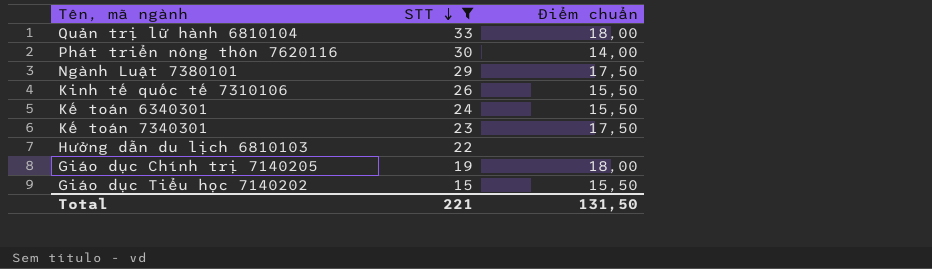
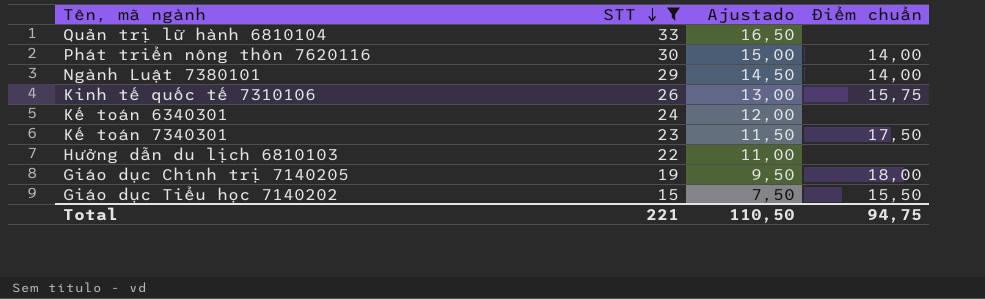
column Ajustado | formula: none -> [STT] * 0,5
Quản trị lữ hành 6810104 | Điểm chuẩn: 18,00 -> none
Ngành Luật 7380101 | Điểm chuẩn: 17,50 -> 14,00
Kinh tế quốc tế 7310106 | Điểm chuẩn: 15,50 -> 15,75
Kế toán 6340301 | Điểm chuẩn: 15,50 -> none
Total | Điểm chuẩn: 131,50 -> 94,75

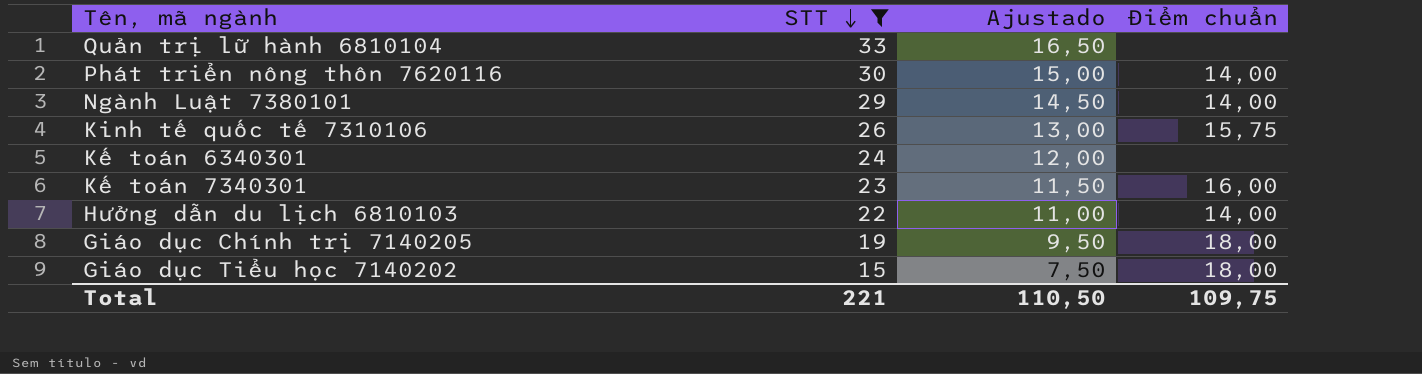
Kế toán 7340301 | Điểm chuẩn: 17,50 -> 16,00
Hưởng dẫn du lịch 6810103 | Điểm chuẩn: none -> 14,00
Giáo dục Tiểu học 7140202 | Điểm chuẩn: 15,50 -> 18,00
Total | Điểm chuẩn: 94,75 -> 109,75

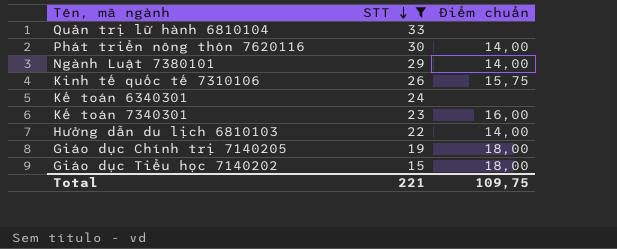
column Ajustado | formula: [STT] * 0,5 -> none

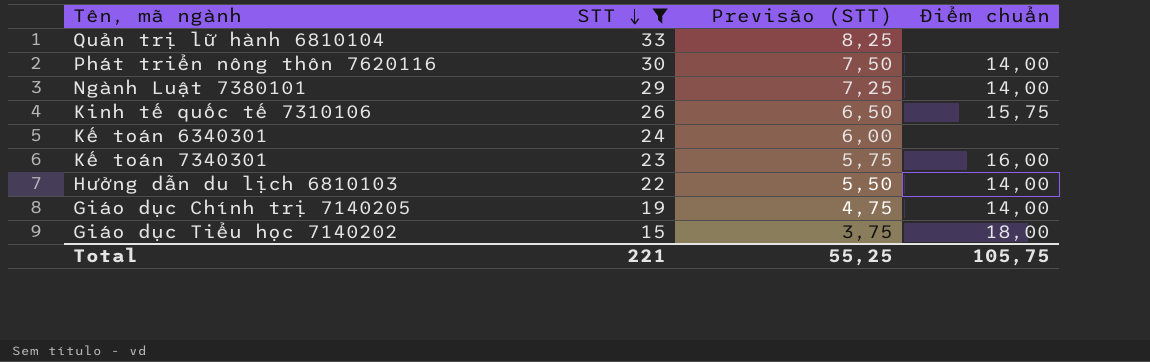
column Previsão (STT) | formula: none -> [STT] * 0,25
Giáo dục Chính trị 7140205 | Điểm chuẩn: 18,00 -> 14,00
Total | Điểm chuẩn: 109,75 -> 105,75

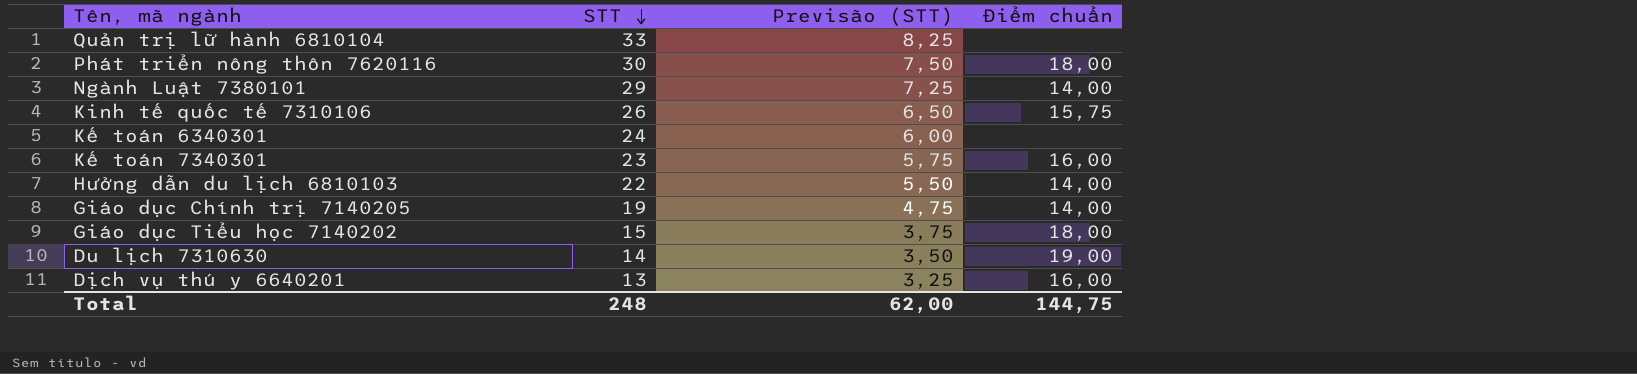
filter: STT >= 15 -> none
Phát triển nông thôn 7620116 | Điểm chuẩn: 14,00 -> 18,00
Total | STT: 221 -> 248
Total | Previsão (STT): 55,25 -> 62,00
Total | Điểm chuẩn: 105,75 -> 144,75

